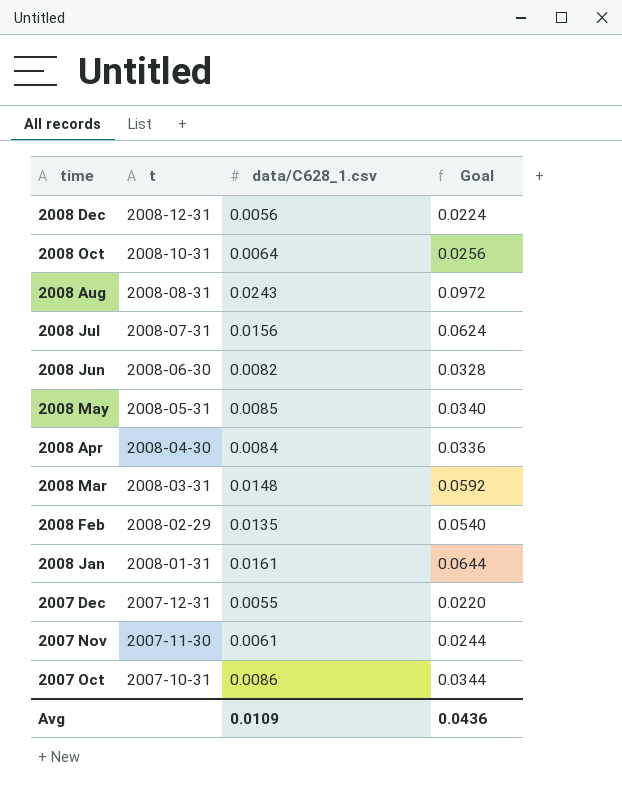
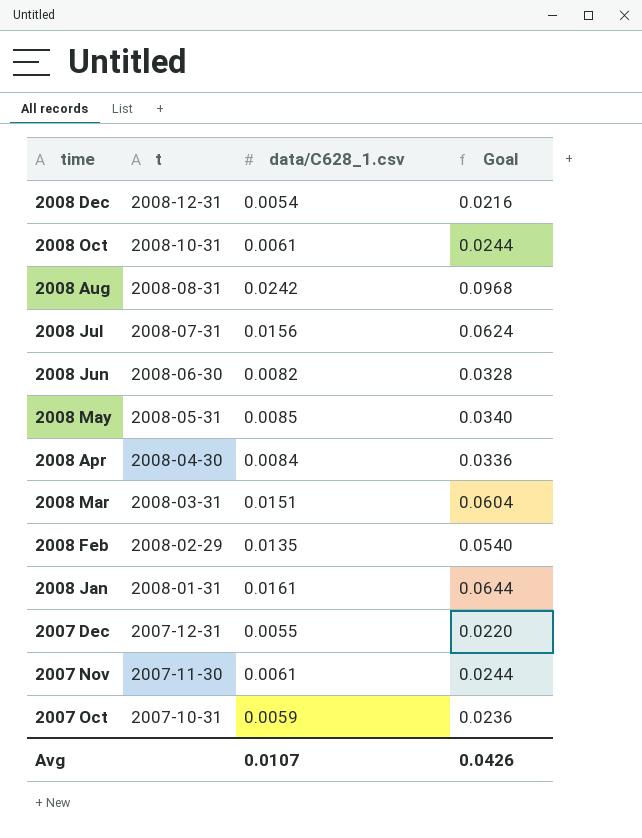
2008 Dec | data/C628_1.csv: 0.0056 -> 0.0054
2008 Dec | Goal: 0.0224 -> 0.0216
2008 Oct | data/C628_1.csv: 0.0064 -> 0.0061
2008 Oct | Goal: 0.0256 -> 0.0244
2008 Aug | data/C628_1.csv: 0.0243 -> 0.0242
2008 Aug | Goal: 0.0972 -> 0.0968
2008 Mar | data/C628_1.csv: 0.0148 -> 0.0151
2008 Mar | Goal: 0.0592 -> 0.0604
2007 Oct | data/C628_1.csv: 0.0086 -> 0.0059
2007 Oct | Goal: 0.0344 -> 0.0236
Avg | data/C628_1.csv: 0.0109 -> 0.0107
Avg | Goal: 0.0436 -> 0.0426

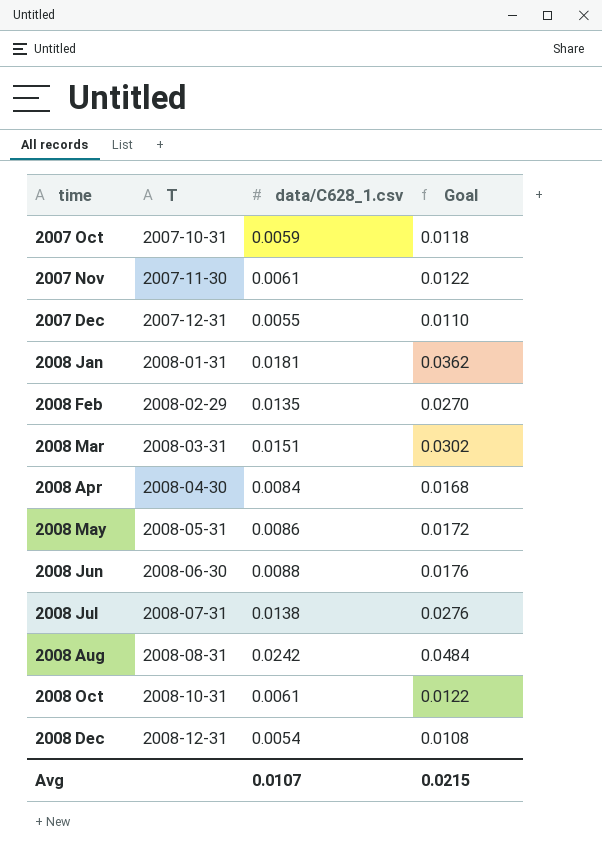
row order: time descending -> time ascending
column name: t -> T
column Goal | formula: [data/C628_1.csv] * 4 -> [data/C628_1.csv] * 2
2008 Jan | data/C628_1.csv: 0.0161 -> 0.0181
2008 May | data/C628_1.csv: 0.0085 -> 0.0086
2008 Jun | data/C628_1.csv: 0.0082 -> 0.0088
2008 Jul | data/C628_1.csv: 0.0156 -> 0.0138
Avg | Goal: 0.0426 -> 0.0215

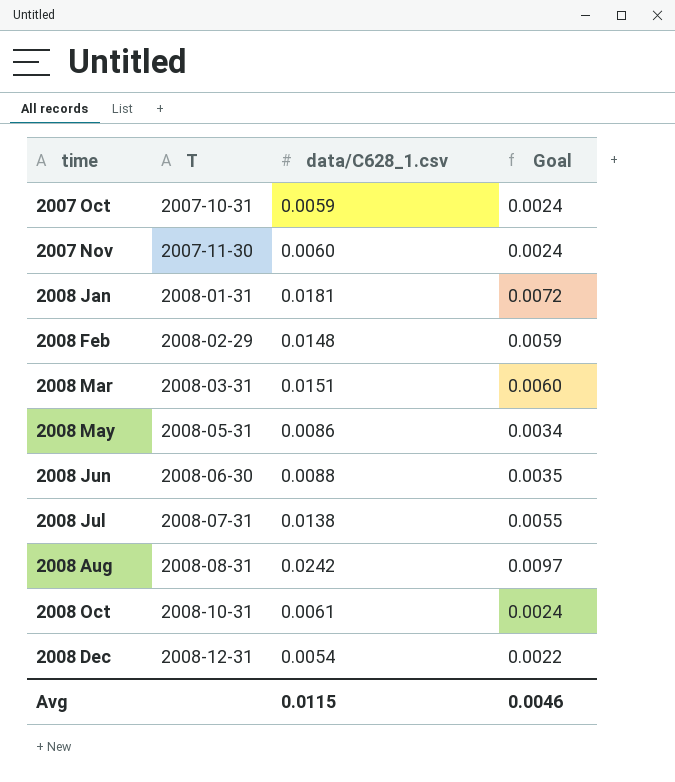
column Goal | formula: [data/C628_1.csv] * 2 -> [data/C628_1.csv] * 0.4
row 2007 Dec: 2007-12-31 | 0.0055 | 0.0110 -> none
row 2008 Apr: 2008-04-30 | 0.0084 | 0.0168 -> none
2007 Nov | data/C628_1.csv: 0.0061 -> 0.0060
2008 Feb | data/C628_1.csv: 0.0135 -> 0.0148
Avg | data/C628_1.csv: 0.0107 -> 0.0115
Avg | Goal: 0.0215 -> 0.0046

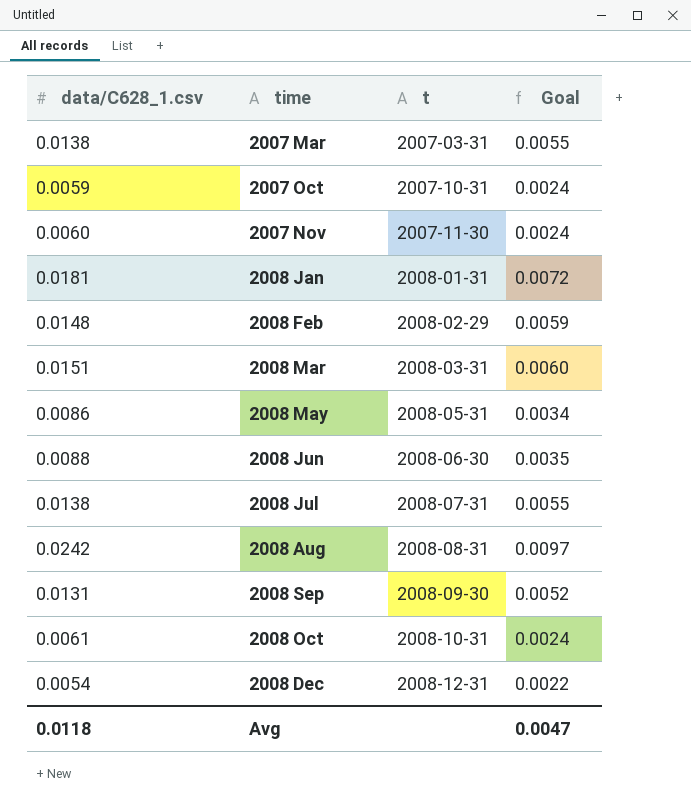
column data/C628_1.csv | position: 3 -> 1
column name: T -> t
row 2007 Mar: none -> 0.0138 | 2007-03-31 | 0.0055
row 2008 Sep: none -> 0.0131 | 2008-09-30 | 0.0052
Avg | data/C628_1.csv: 0.0115 -> 0.0118
Avg | Goal: 0.0046 -> 0.0047

